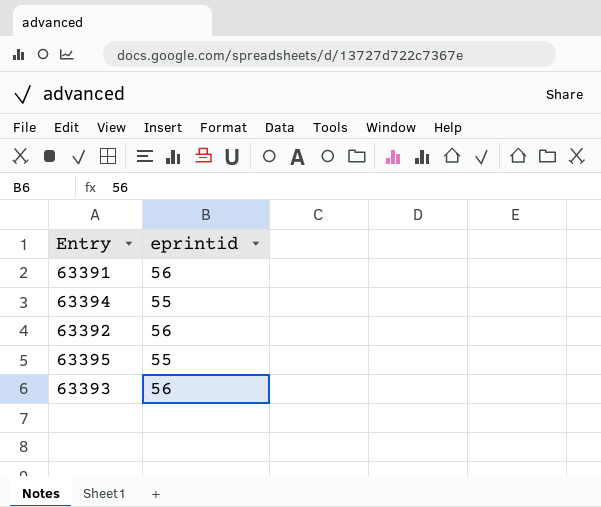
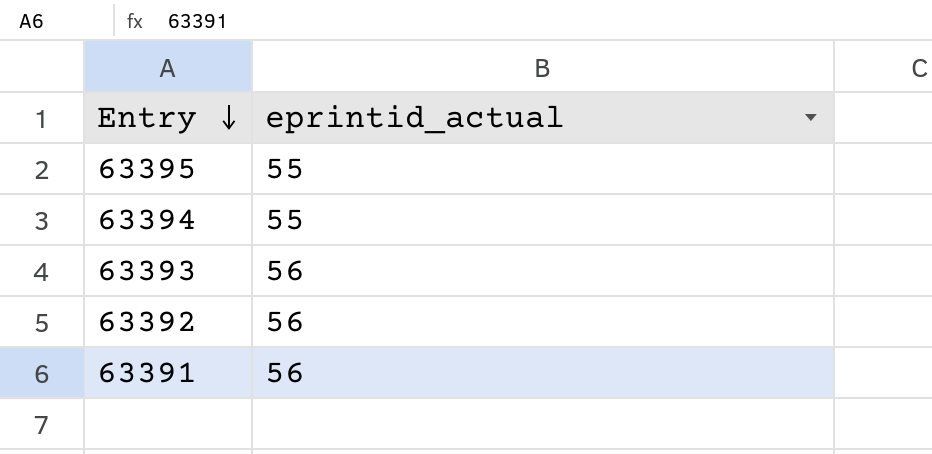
row order: none -> Entry descending
column name: eprintid -> eprintid_actual

